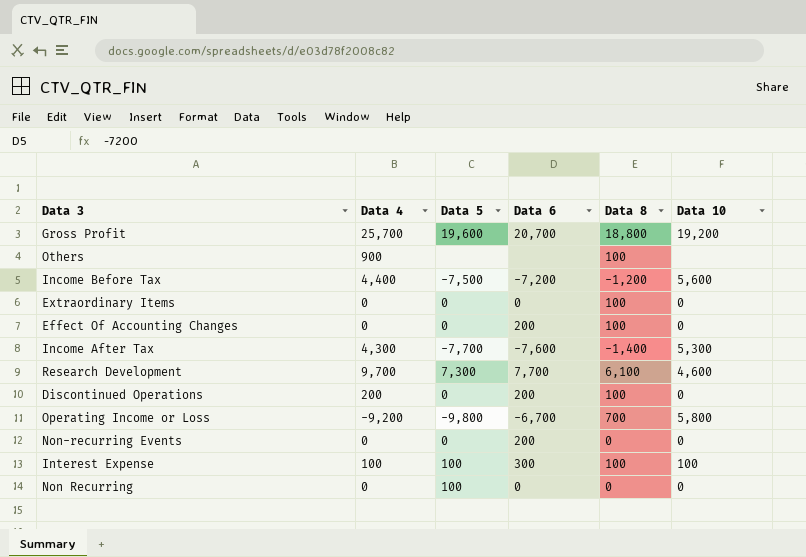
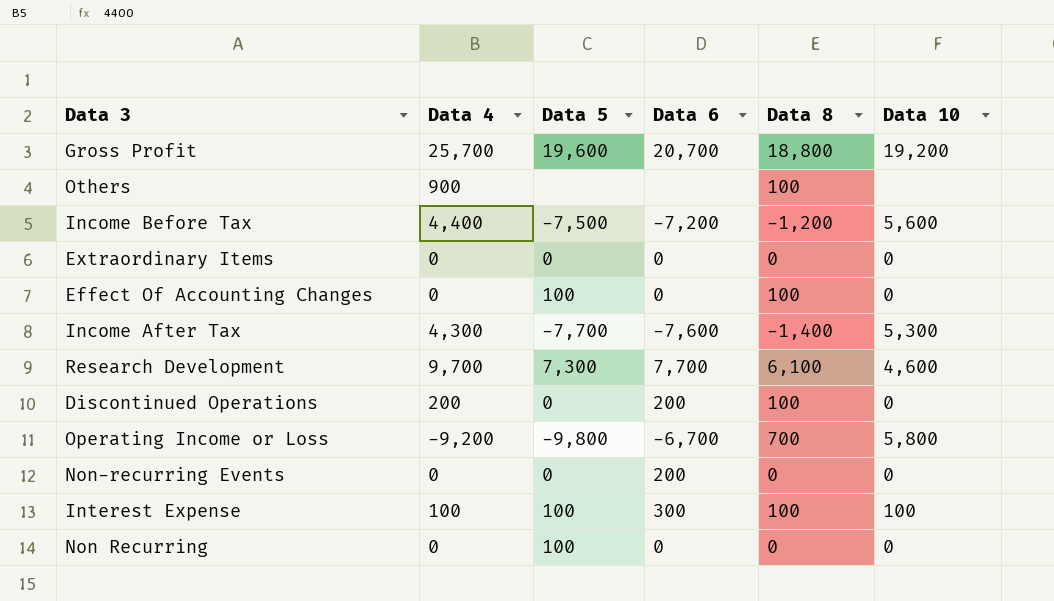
Extraordinary Items | Data 8: 100 -> 0
Effect Of Accounting Changes | Data 5: 0 -> 100
Effect Of Accounting Changes | Data 6: 200 -> 0

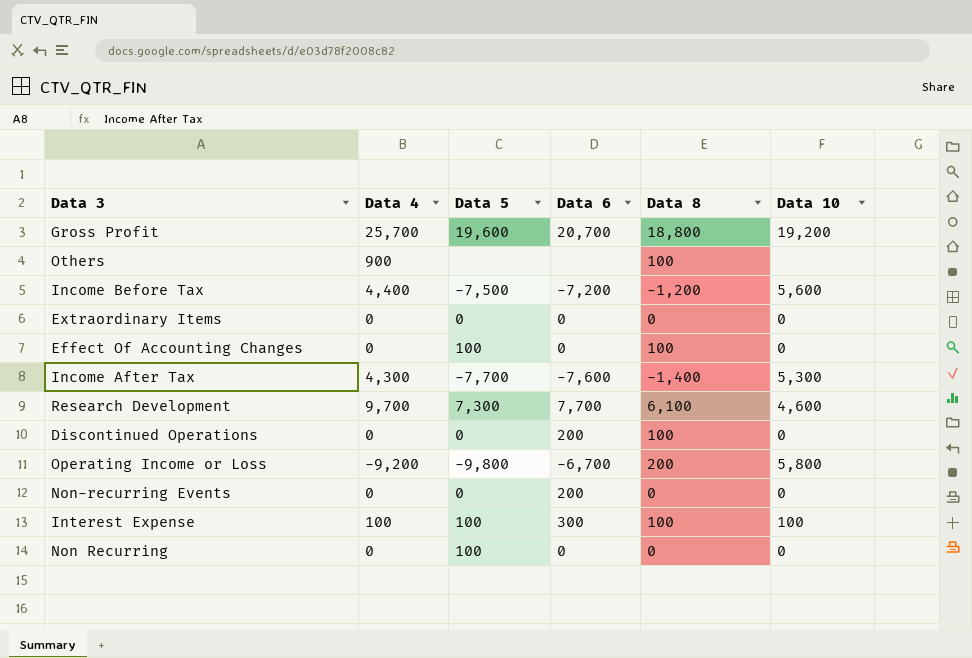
Discontinued Operations | Data 4: 200 -> 0
Operating Income or Loss | Data 8: 700 -> 200

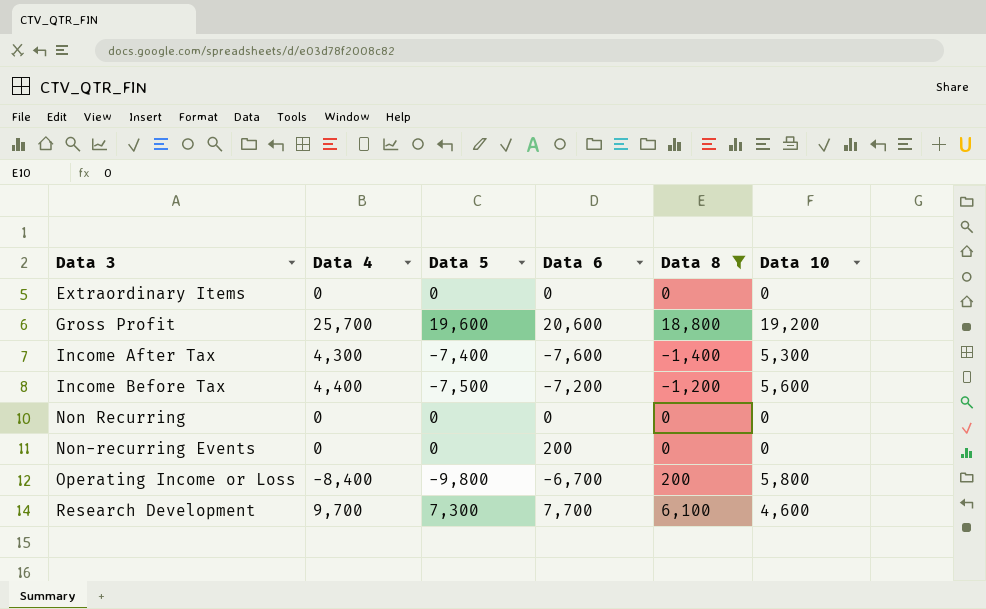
filter: none -> Data 8 != 100
row order: none -> Data 3 ascending
Gross Profit | Data 6: 20,700 -> 20,600
Income After Tax | Data 5: -7,700 -> -7,400
Non Recurring | Data 5: 100 -> 0
Operating Income or Loss | Data 4: -9,200 -> -8,400

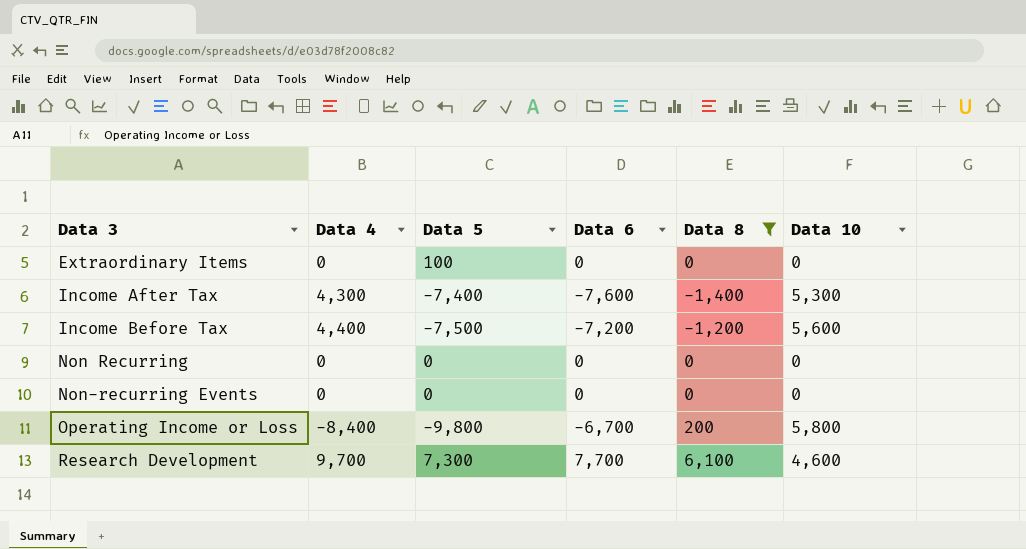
row Gross Profit: 25,700 | 19,600 | 20,600 | 18,800 | 19,200 -> none
Extraordinary Items | Data 5: 0 -> 100
Non-recurring Events | Data 6: 200 -> 0

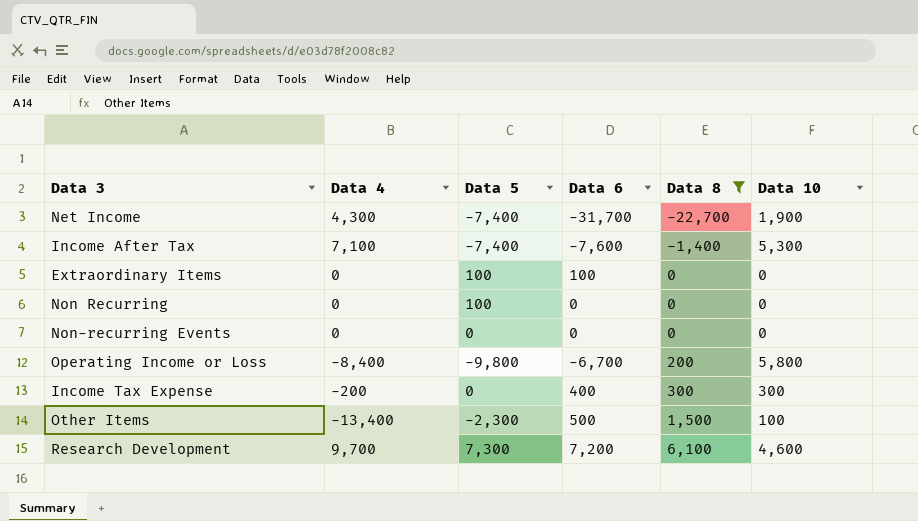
row order: Data 3 ascending -> Data 8 ascending
row Income Before Tax: 4,400 | -7,500 | -7,200 | -1,200 | 5,600 -> none
row Net Income: none -> 4,300 | -7,400 | -31,700 | -22,700 | 1,900
Income After Tax | Data 4: 4,300 -> 7,100
Extraordinary Items | Data 6: 0 -> 100
Non Recurring | Data 5: 0 -> 100
row Income Tax Expense: none -> -200 | 0 | 400 | 300 | 300
row Other Items: none -> -13,400 | -2,300 | 500 | 1,500 | 100
Research Development | Data 6: 7,700 -> 7,200

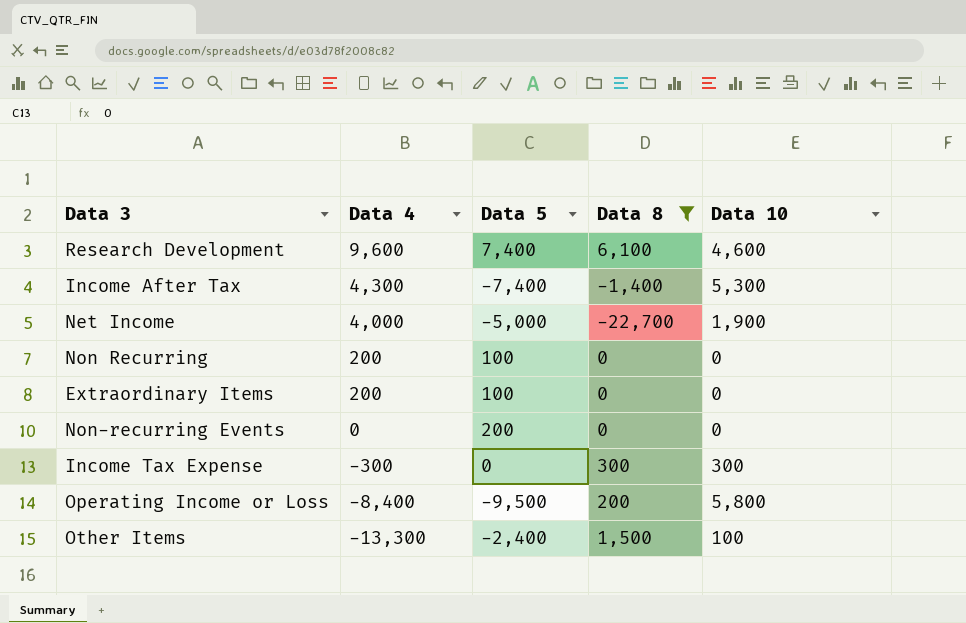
row order: Data 8 ascending -> Data 4 descending
column Data 6 | position: 4 -> none
Research Development | Data 4: 9,700 -> 9,600
Research Development | Data 5: 7,300 -> 7,400
Income After Tax | Data 4: 7,100 -> 4,300
Net Income | Data 4: 4,300 -> 4,000
Net Income | Data 5: -7,400 -> -5,000
Non Recurring | Data 4: 0 -> 200
Extraordinary Items | Data 4: 0 -> 200
Non-recurring Events | Data 5: 0 -> 200
Income Tax Expense | Data 4: -200 -> -300
Operating Income or Loss | Data 5: -9,800 -> -9,500
Other Items | Data 4: -13,400 -> -13,300
Other Items | Data 5: -2,300 -> -2,400

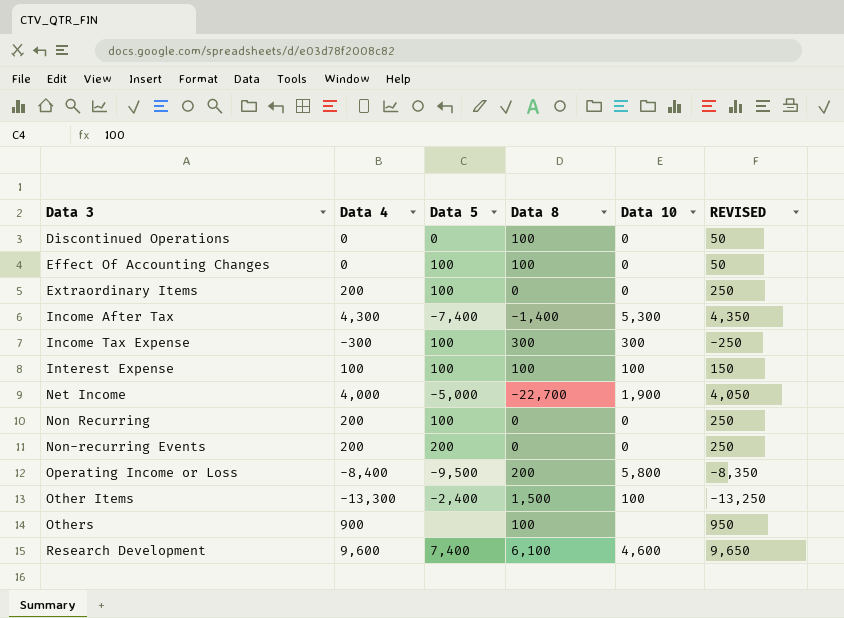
filter: Data 8 != 100 -> none
row order: Data 4 descending -> Data 3 ascending
column REVISED | formula: none -> [Data 4] + 50
Income Tax Expense | Data 5: 0 -> 100
Non-recurring Events | Data 4: 0 -> 200

